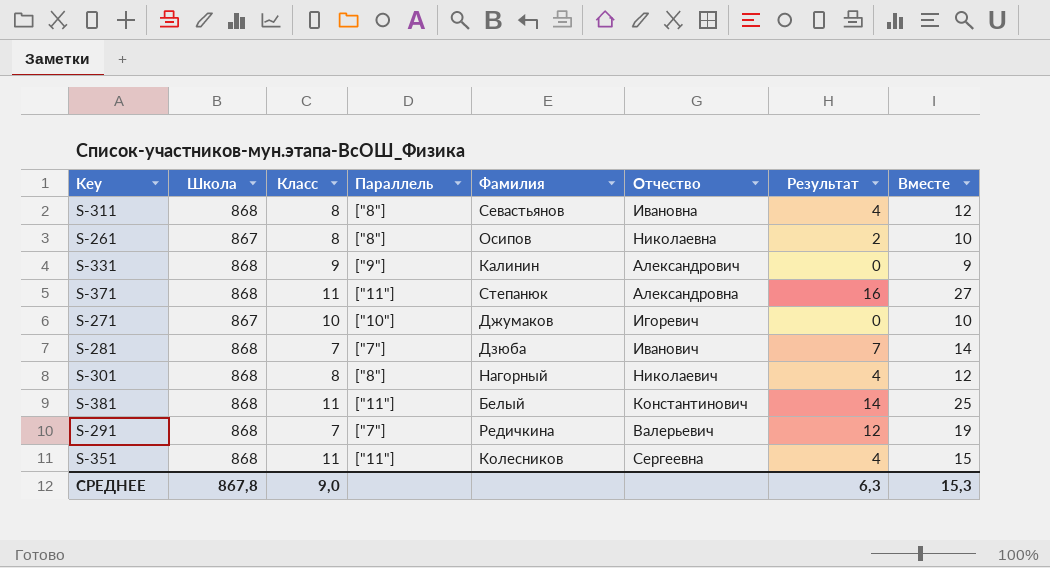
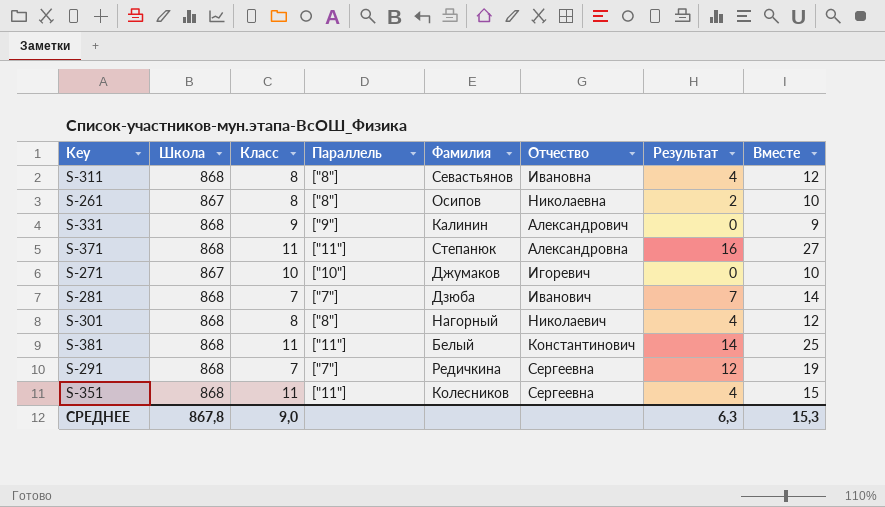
S-291 | Отчество: Валерьевич -> Сергеевна

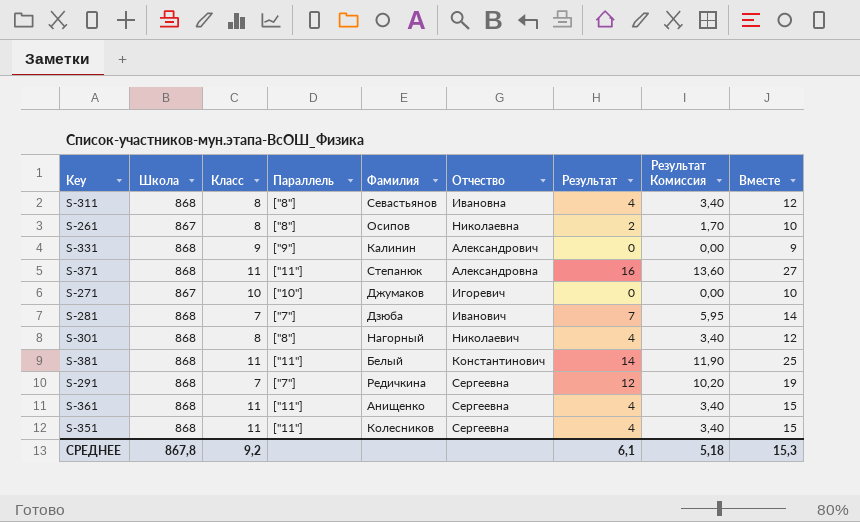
column Результат Комиссия | formula: none -> [Результат] * 0,85
row S-361: none -> 868 | 11 | ["11"] | Анищенко | Сергеевна | 4 | 3,40 | 15
СРЕДНЕЕ | Класс: 9,0 -> 9,2
СРЕДНЕЕ | Результат: 6,3 -> 6,1

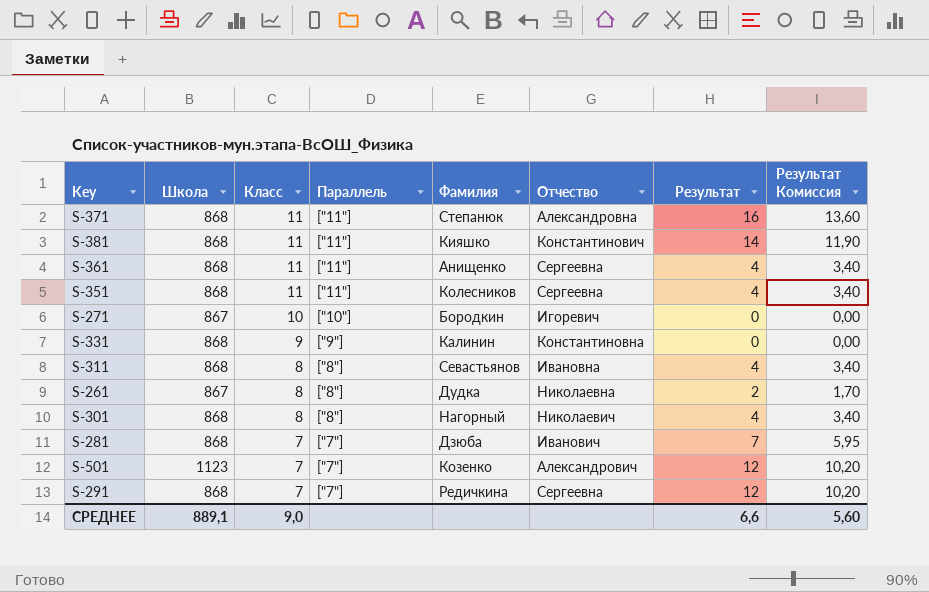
row order: none -> Класс descending
column Вместе | formula: [Класс] + [Результат] -> none
S-381 | Фамилия: Белый -> Кияшко
S-271 | Фамилия: Джумаков -> Бородкин
S-331 | Отчество: Александрович -> Константиновна
S-261 | Фамилия: Осипов -> Дудка
row S-501: none -> 1123 | 7 | ["7"] | Козенко | Александрович | 12 | 10,20
СРЕДНЕЕ | Школа: 867,8 -> 889,1
СРЕДНЕЕ | Класс: 9,2 -> 9,0
СРЕДНЕЕ | Результат: 6,1 -> 6,6
СРЕДНЕЕ | Результат Комиссия: 5,18 -> 5,60

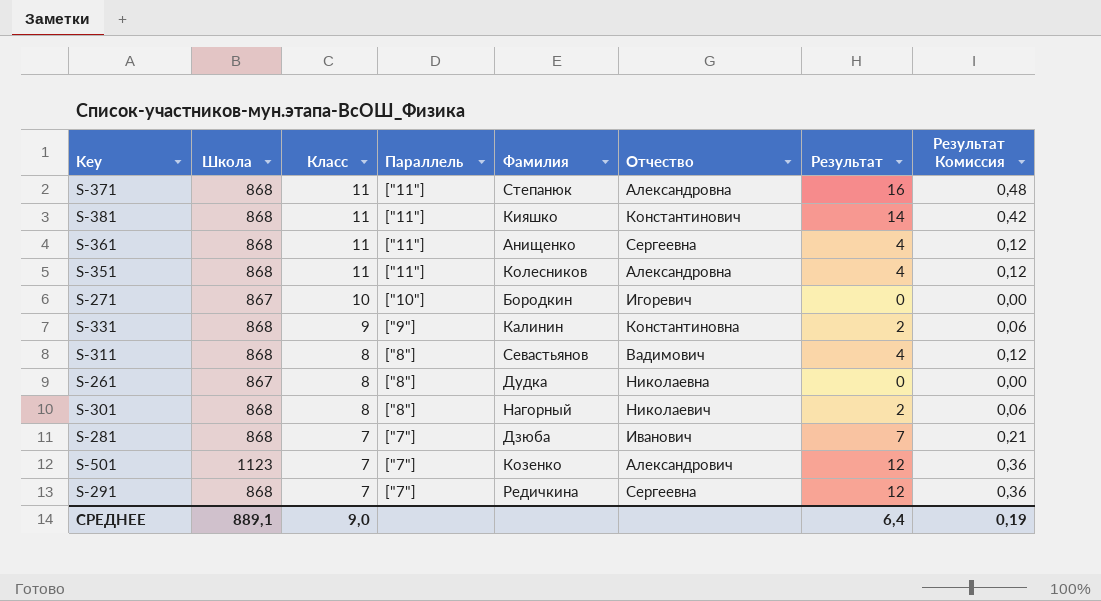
column Результат Комиссия | formula: [Результат] * 0,85 -> [Результат] * 0,03
S-351 | Отчество: Сергеевна -> Александровна
S-331 | Результат: 0 -> 2
S-311 | Отчество: Ивановна -> Вадимович
S-261 | Результат: 2 -> 0
S-301 | Результат: 4 -> 2
СРЕДНЕЕ | Результат: 6,6 -> 6,4
СРЕДНЕЕ | Результат Комиссия: 5,60 -> 0,19

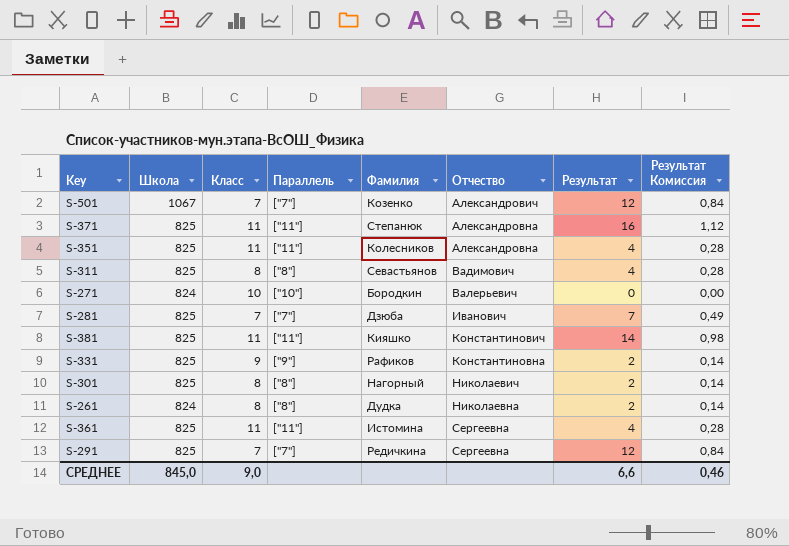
row order: Класс descending -> Отчество ascending
column Результат Комиссия | formula: [Результат] * 0,03 -> [Результат] * 0,07
S-501 | Школа: 1123 -> 1067
S-371 | Школа: 868 -> 825
S-351 | Школа: 868 -> 825
S-311 | Школа: 868 -> 825
S-271 | Школа: 867 -> 824
S-271 | Отчество: Игоревич -> Валерьевич
S-281 | Школа: 868 -> 825
S-381 | Школа: 868 -> 825
S-331 | Школа: 868 -> 825
S-331 | Фамилия: Калинин -> Рафиков
S-301 | Школа: 868 -> 825
S-261 | Школа: 867 -> 824
S-261 | Результат: 0 -> 2
S-361 | Школа: 868 -> 825
S-361 | Фамилия: Анищенко -> Истомина
S-291 | Школа: 868 -> 825
СРЕДНЕЕ | Школа: 889,1 -> 845,0
СРЕДНЕЕ | Результат: 6,4 -> 6,6
СРЕДНЕЕ | Результат Комиссия: 0,19 -> 0,46

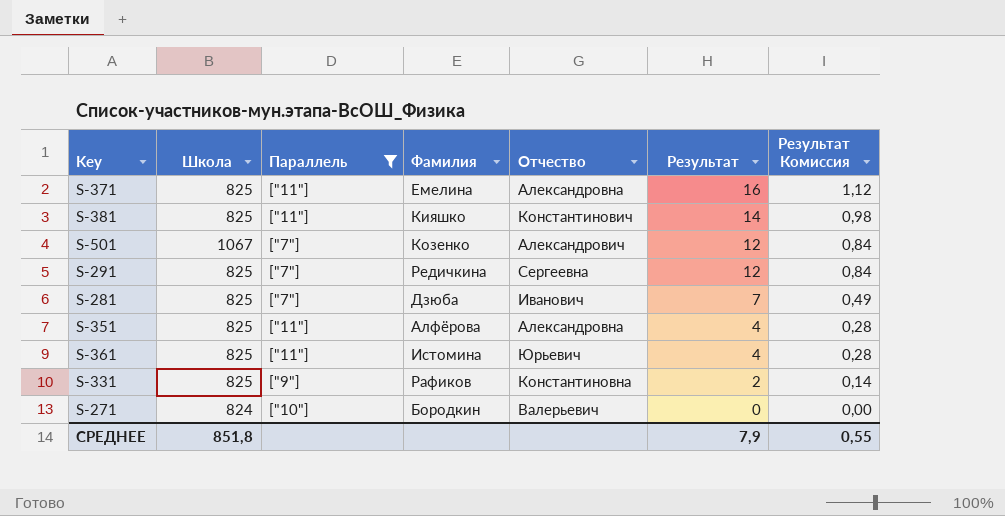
filter: none -> Параллель != ["8"]
row order: Отчество ascending -> Результат descending
column Класс | position: 3 -> none
S-371 | Фамилия: Степанюк -> Емелина
S-351 | Фамилия: Колесников -> Алфёрова
S-361 | Отчество: Сергеевна -> Юрьевич
СРЕДНЕЕ | Школа: 845,0 -> 851,8
СРЕДНЕЕ | Результат: 6,6 -> 7,9
СРЕДНЕЕ | Результат Комиссия: 0,46 -> 0,55

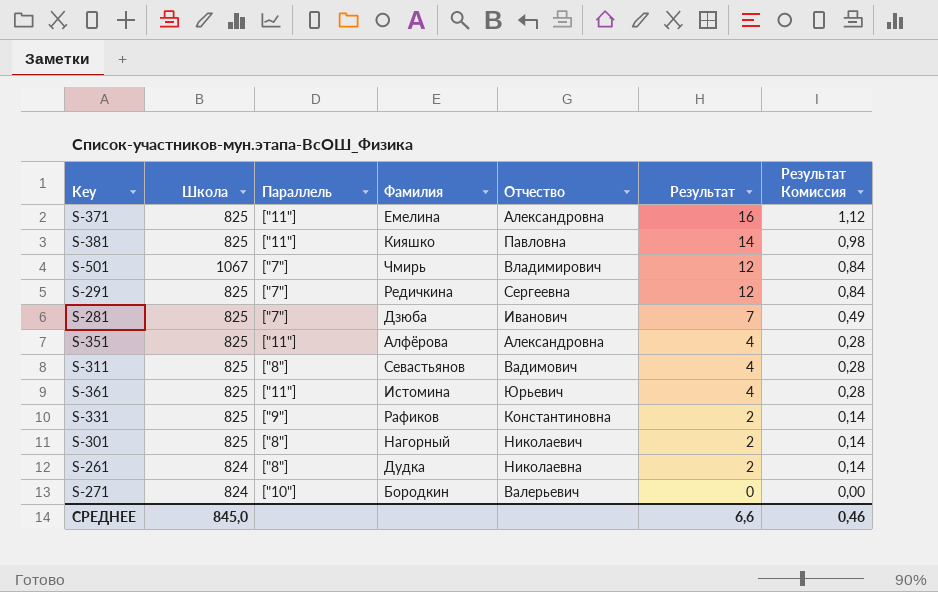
filter: Параллель != ["8"] -> none
S-381 | Отчество: Константинович -> Павловна
S-501 | Фамилия: Козенко -> Чмирь
S-501 | Отчество: Александрович -> Владимирович
СРЕДНЕЕ | Школа: 851,8 -> 845,0
СРЕДНЕЕ | Результат: 7,9 -> 6,6
СРЕДНЕЕ | Результат Комиссия: 0,55 -> 0,46

